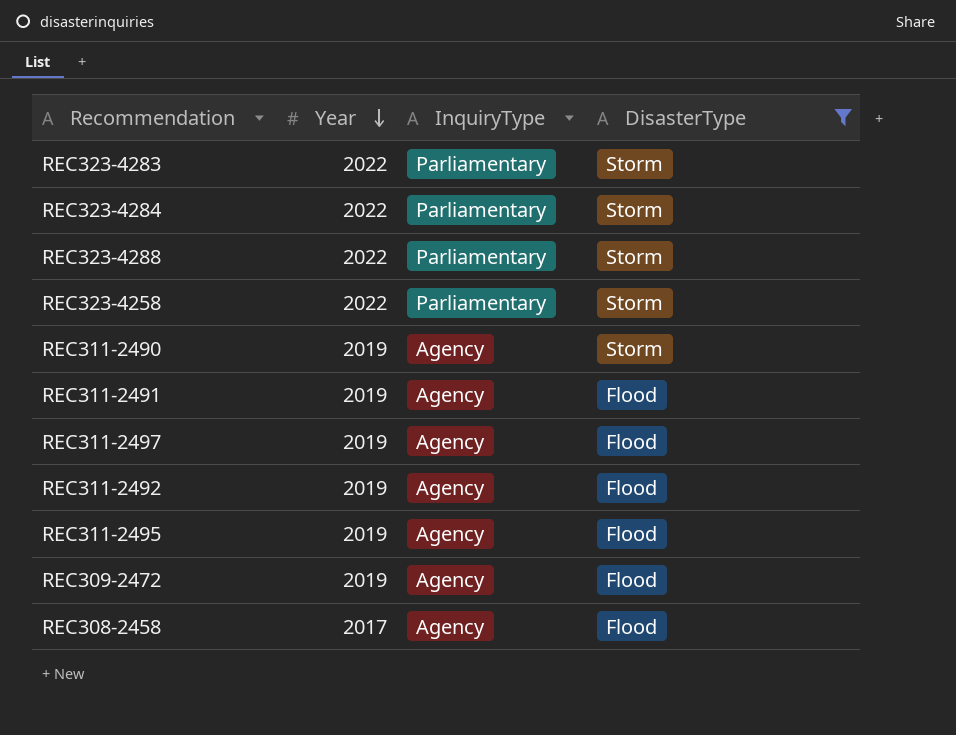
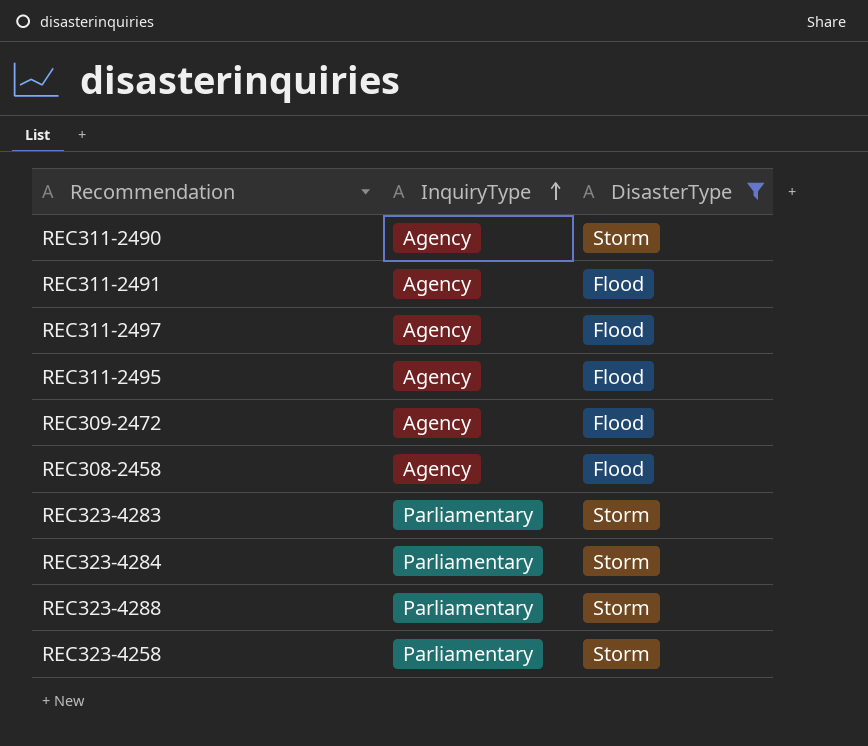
row order: Year descending -> InquiryType ascending
column Year | position: 2 -> none
row REC311-2492: 2019 | Agency | Flood -> none

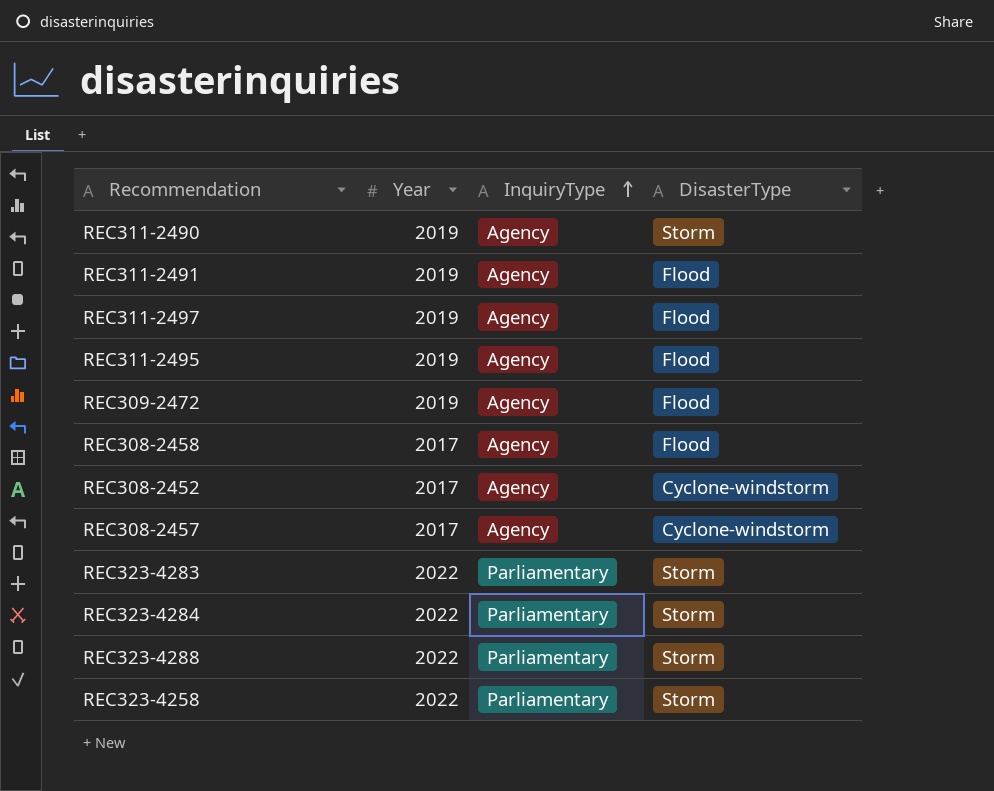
filter: DisasterType != Cyclone-windstorm -> none
column Year | position: none -> 2

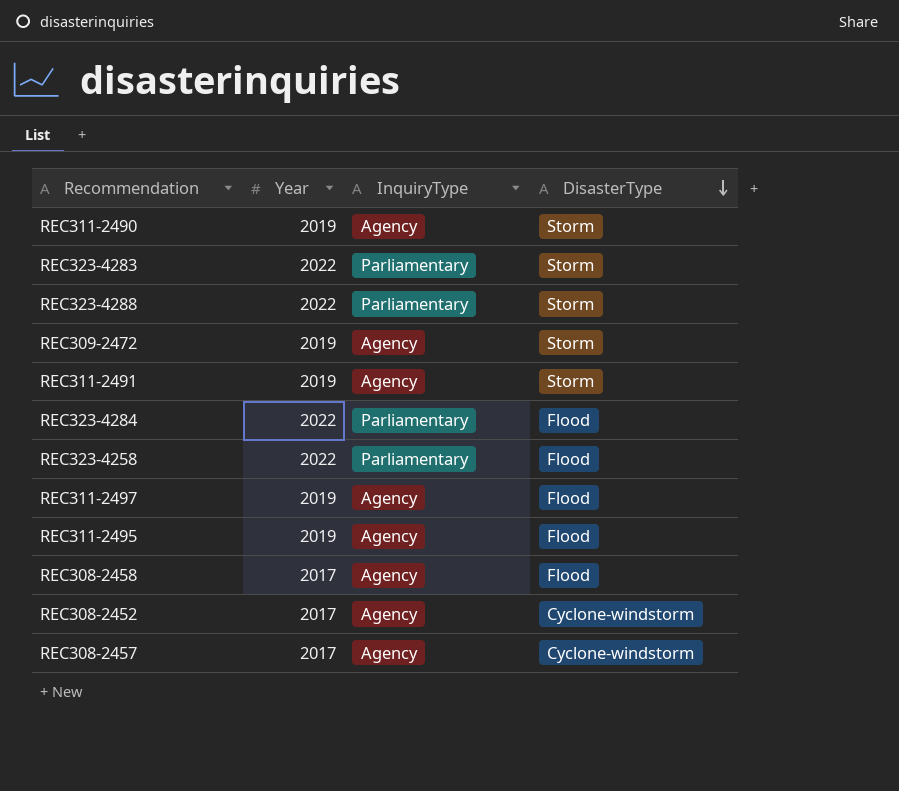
row order: InquiryType ascending -> DisasterType descending
REC309-2472 | DisasterType: Flood -> Storm
REC311-2491 | DisasterType: Flood -> Storm
REC323-4284 | DisasterType: Storm -> Flood
REC323-4258 | DisasterType: Storm -> Flood

